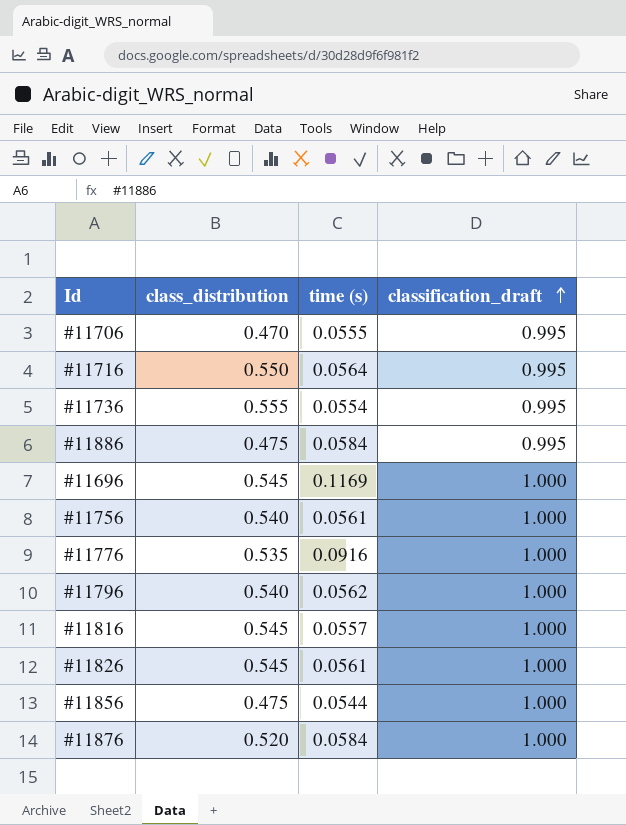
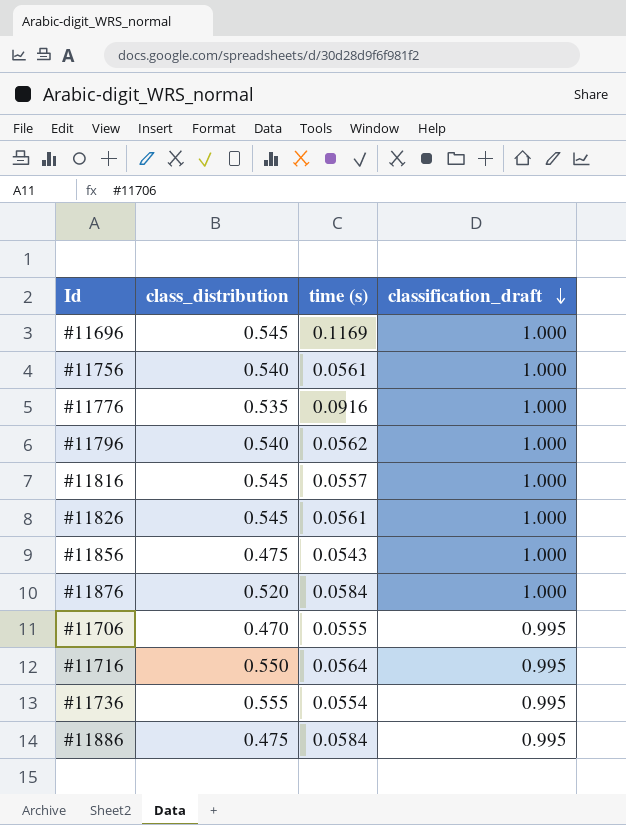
row order: classification_draft ascending -> classification_draft descending
#11856 | time (s): 0.0544 -> 0.0543

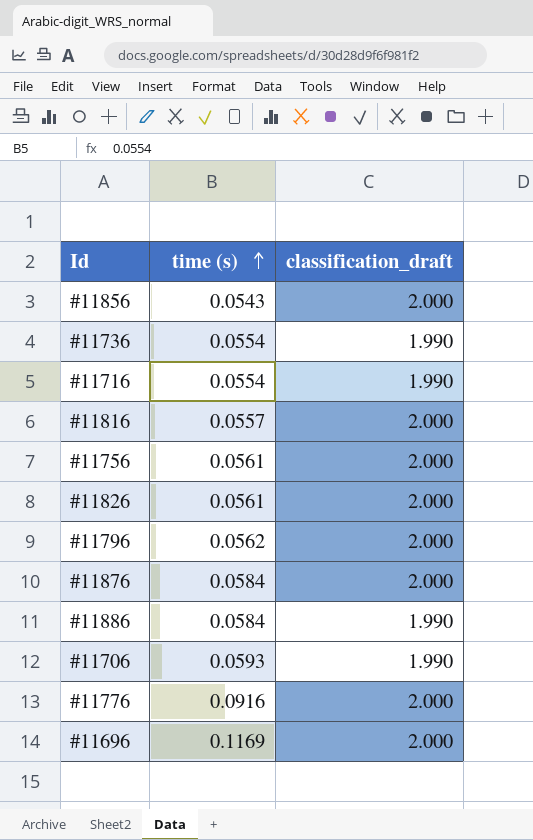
row order: classification_draft descending -> time (s) ascending
column class_distribution | position: 2 -> none
#11856 | classification_draft: 1.000 -> 2.000
#11736 | classification_draft: 0.995 -> 1.990
#11716 | time (s): 0.0564 -> 0.0554
#11716 | classification_draft: 0.995 -> 1.990
#11816 | classification_draft: 1.000 -> 2.000
#11756 | classification_draft: 1.000 -> 2.000
#11826 | classification_draft: 1.000 -> 2.000
#11796 | classification_draft: 1.000 -> 2.000
#11876 | classification_draft: 1.000 -> 2.000
#11886 | classification_draft: 0.995 -> 1.990
#11706 | time (s): 0.0555 -> 0.0593
#11706 | classification_draft: 0.995 -> 1.990
#11776 | classification_draft: 1.000 -> 2.000
#11696 | classification_draft: 1.000 -> 2.000

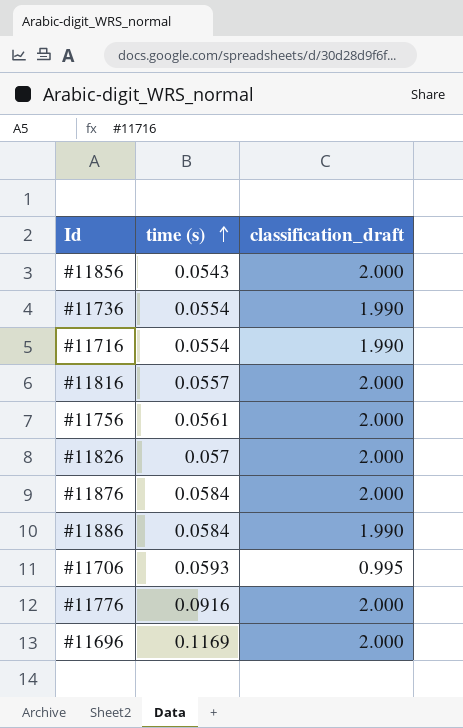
row #11796: 0.0562 | 2.000 -> none
#11826 | time (s): 0.0561 -> 0.057
#11706 | classification_draft: 1.990 -> 0.995

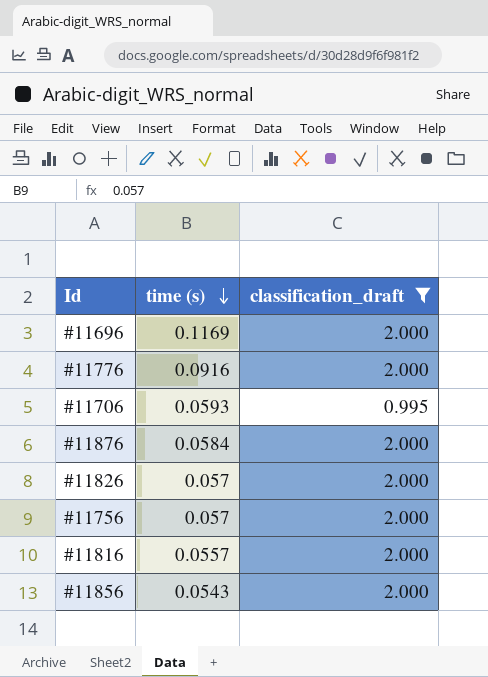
filter: none -> classification_draft != 1.990
row order: time (s) ascending -> time (s) descending
#11756 | time (s): 0.0561 -> 0.057

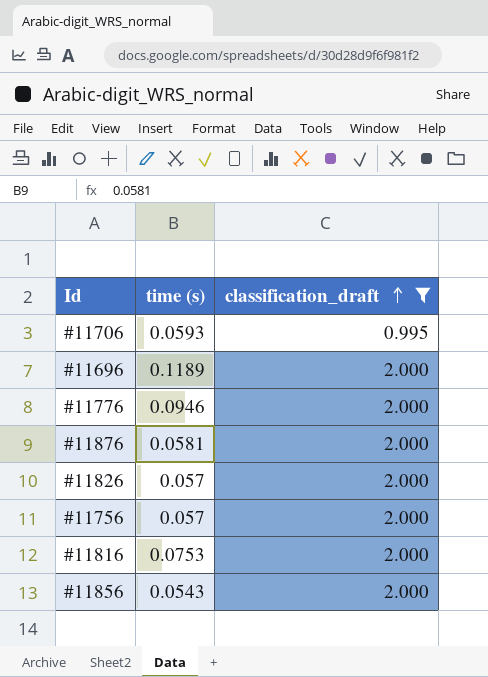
row order: time (s) descending -> classification_draft ascending
#11696 | time (s): 0.1169 -> 0.1189
#11776 | time (s): 0.0916 -> 0.0946
#11876 | time (s): 0.0584 -> 0.0581
#11816 | time (s): 0.0557 -> 0.0753

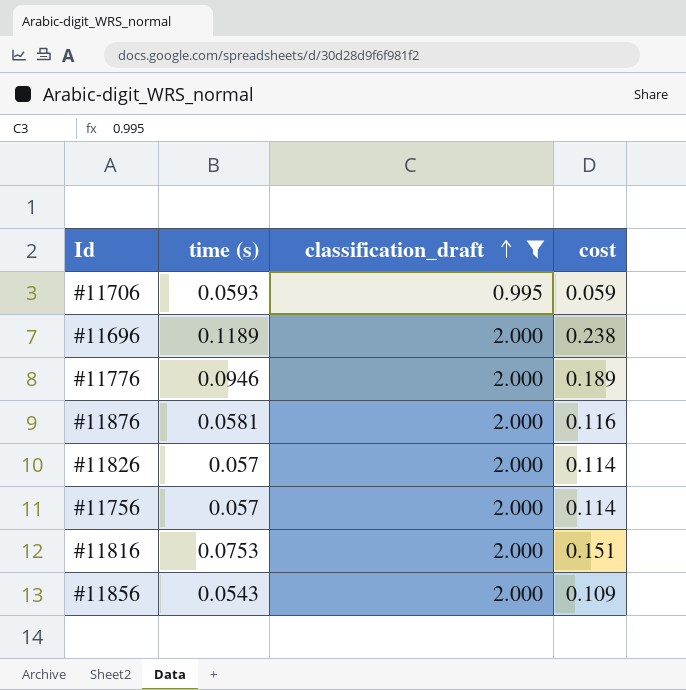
column cost | formula: none -> [time (s)] * [classification_draft]

